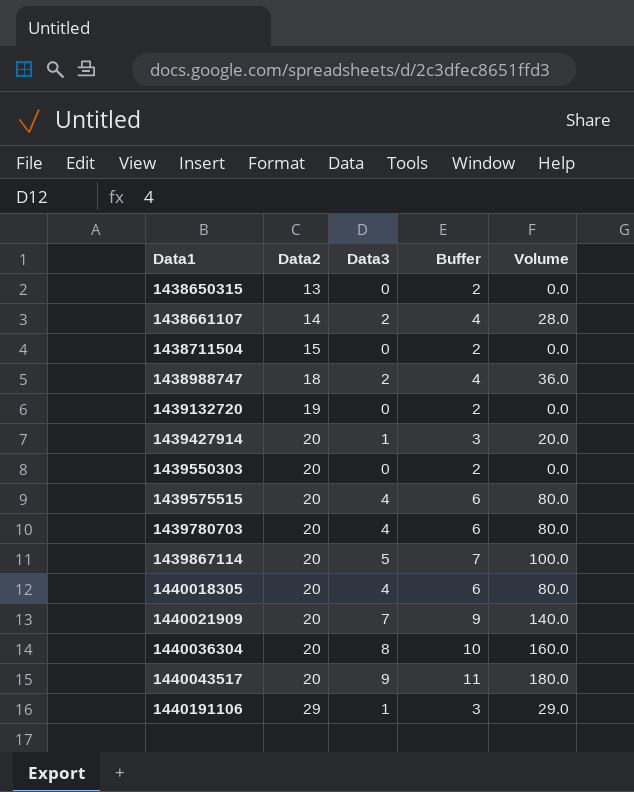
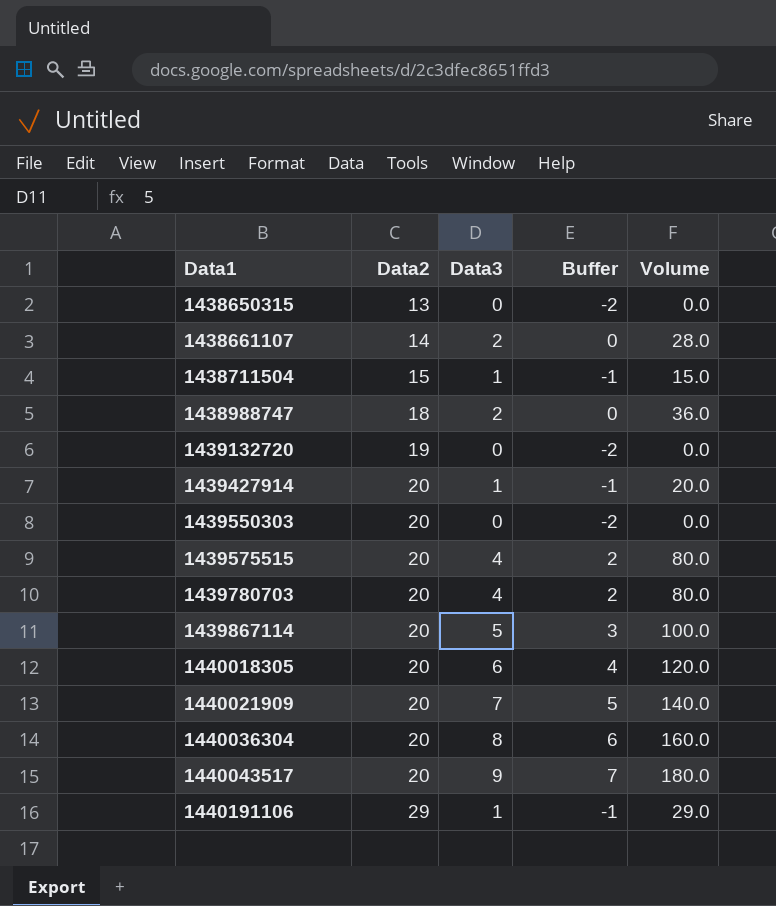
column Buffer | formula: [Data3] + 2 -> [Data3] - 2
1438711504 | Data3: 0 -> 1
1438711504 | Volume: 0.0 -> 15.0
1440018305 | Data3: 4 -> 6
1440018305 | Volume: 80.0 -> 120.0

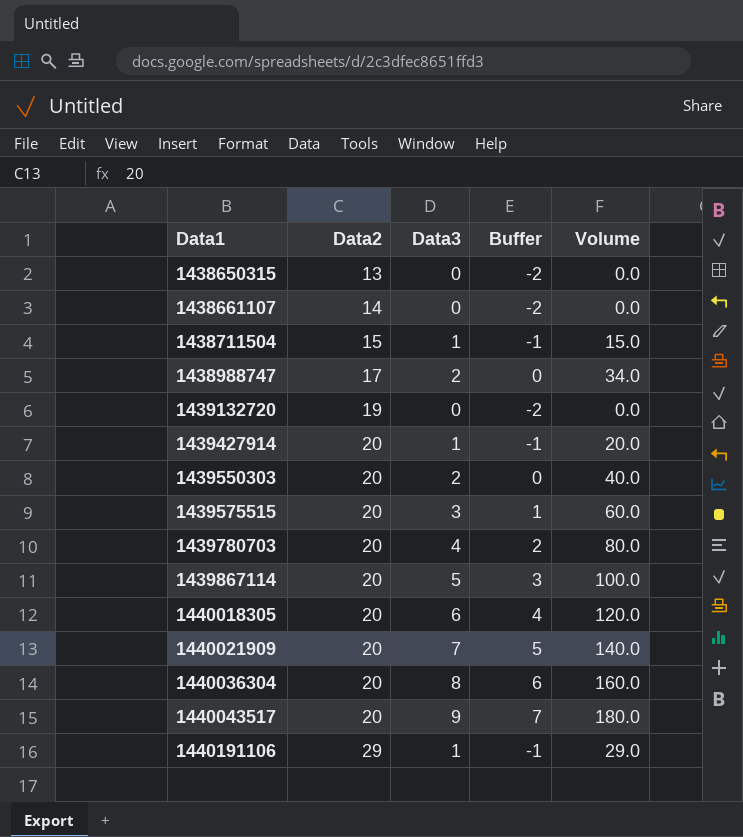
1438661107 | Data3: 2 -> 0
1438661107 | Buffer: 0 -> -2
1438661107 | Volume: 28.0 -> 0.0
1438988747 | Data2: 18 -> 17
1438988747 | Volume: 36.0 -> 34.0
1439550303 | Data3: 0 -> 2
1439550303 | Buffer: -2 -> 0
1439550303 | Volume: 0.0 -> 40.0
1439575515 | Data3: 4 -> 3
1439575515 | Buffer: 2 -> 1
1439575515 | Volume: 80.0 -> 60.0

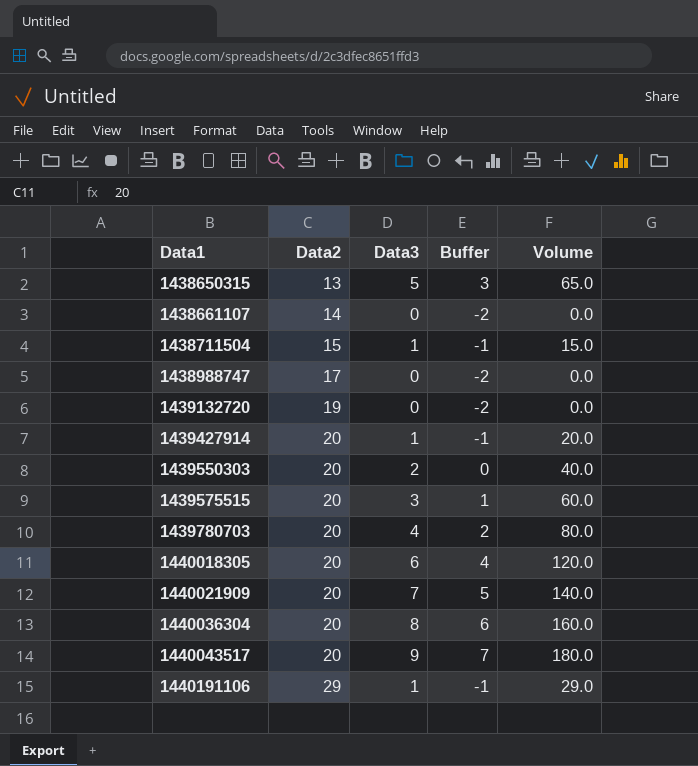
row 1439867114: 20 | 5 | 3 | 100.0 -> none
1438650315 | Data3: 0 -> 5
1438650315 | Buffer: -2 -> 3
1438650315 | Volume: 0.0 -> 65.0
1438988747 | Data3: 2 -> 0
1438988747 | Buffer: 0 -> -2
1438988747 | Volume: 34.0 -> 0.0

